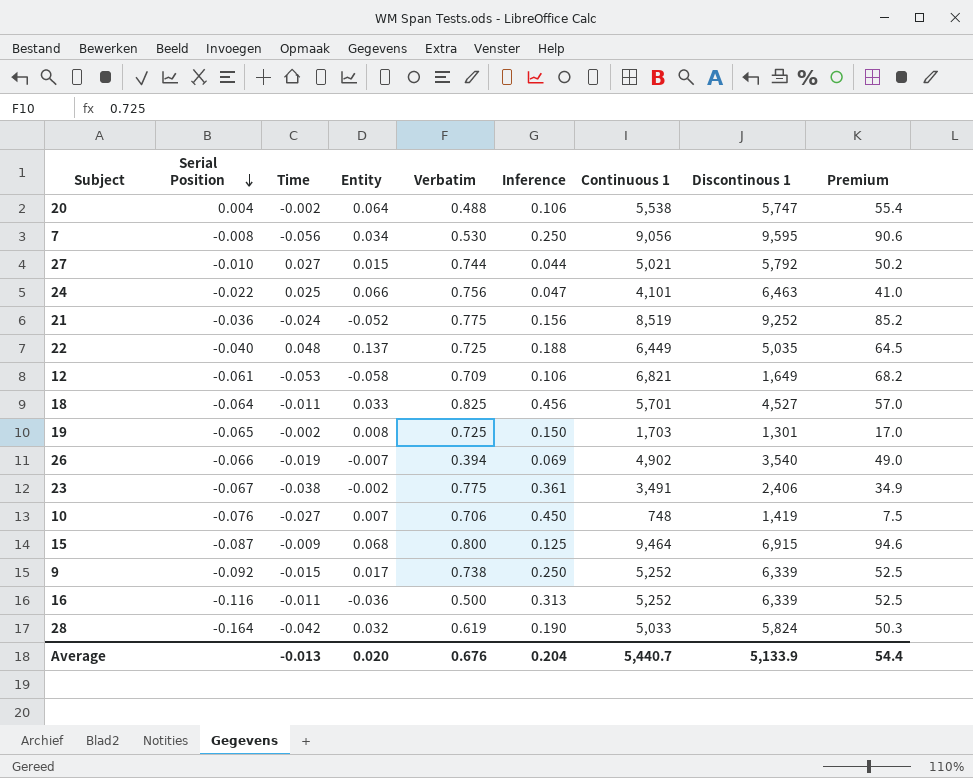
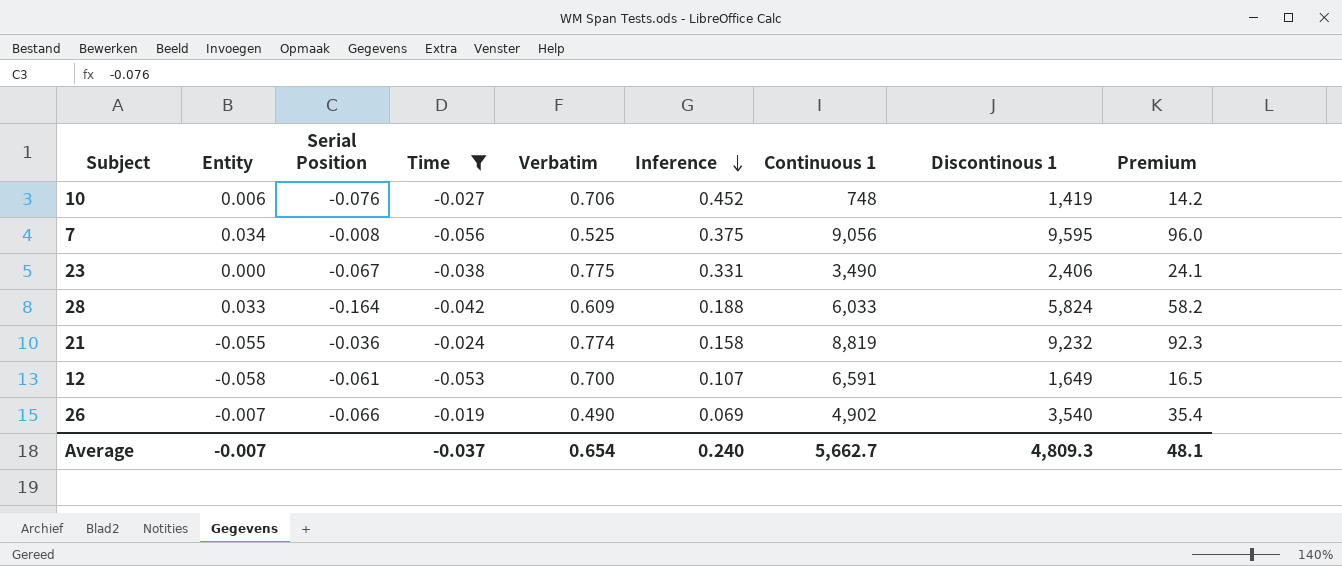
filter: none -> Time <= -0.019
row order: Serial Position descending -> Inference descending
column Entity | position: 4 -> 2
column Premium | formula: [Continuous 1] * 0.01 -> [Discontinous 1] * 0.01
10 | Entity: 0.007 -> 0.006
10 | Inference: 0.450 -> 0.452
7 | Verbatim: 0.530 -> 0.525
7 | Inference: 0.250 -> 0.375
23 | Entity: -0.002 -> 0.000
23 | Inference: 0.361 -> 0.331
23 | Continuous 1: 3,491 -> 3,490
28 | Entity: 0.032 -> 0.033
28 | Verbatim: 0.619 -> 0.609
28 | Inference: 0.190 -> 0.188
28 | Continuous 1: 5,033 -> 6,033
21 | Entity: -0.052 -> -0.055
21 | Verbatim: 0.775 -> 0.774
21 | Inference: 0.156 -> 0.158
21 | Continuous 1: 8,519 -> 8,819
21 | Discontinous 1: 9,252 -> 9,232
12 | Verbatim: 0.709 -> 0.700
12 | Inference: 0.106 -> 0.107
12 | Continuous 1: 6,821 -> 6,591
26 | Verbatim: 0.394 -> 0.490
Average | Entity: 0.020 -> -0.007
Average | Time: -0.013 -> -0.037
Average | Verbatim: 0.676 -> 0.654
Average | Inference: 0.204 -> 0.240
Average | Continuous 1: 5,440.7 -> 5,662.7
Average | Discontinous 1: 5,133.9 -> 4,809.3
Average | Premium: 54.4 -> 48.1

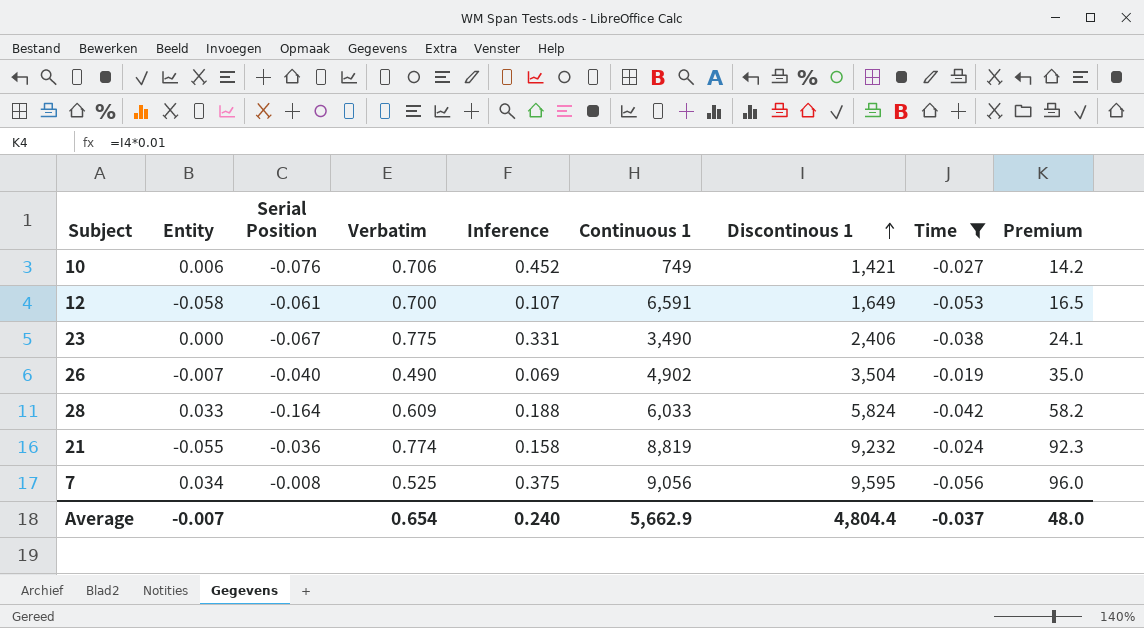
row order: Inference descending -> Discontinous 1 ascending
column Time | position: 4 -> 8
10 | Continuous 1: 748 -> 749
10 | Discontinous 1: 1,419 -> 1,421
26 | Serial Position: -0.066 -> -0.040
26 | Discontinous 1: 3,540 -> 3,504
26 | Premium: 35.4 -> 35.0
Average | Continuous 1: 5,662.7 -> 5,662.9
Average | Discontinous 1: 4,809.3 -> 4,804.4
Average | Premium: 48.1 -> 48.0

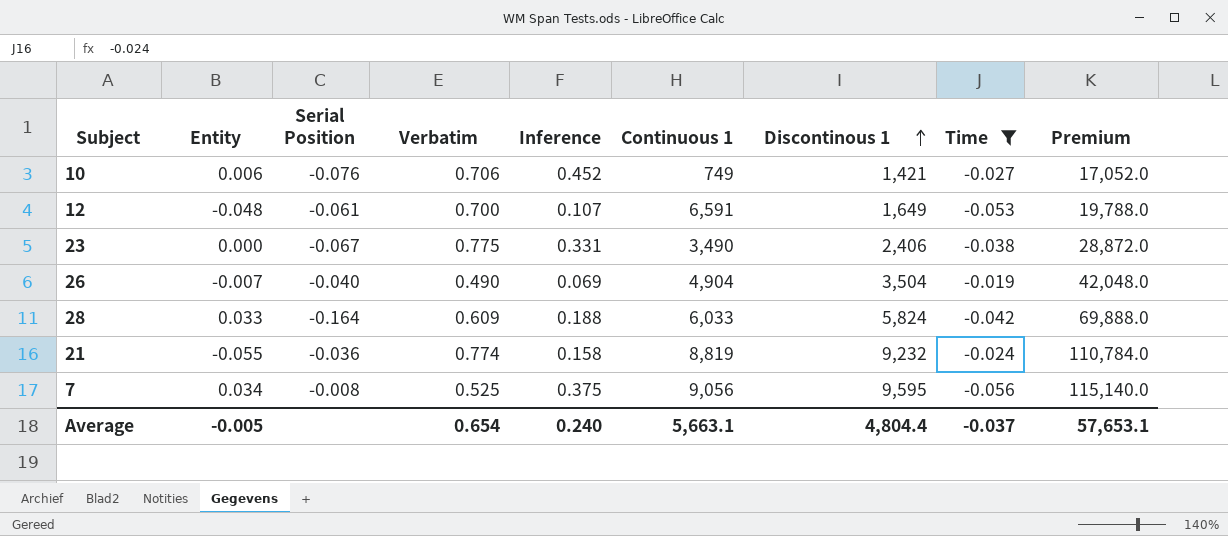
column Premium | formula: [Discontinous 1] * 0.01 -> [Discontinous 1] * 12
12 | Entity: -0.058 -> -0.048
26 | Continuous 1: 4,902 -> 4,904
Average | Entity: -0.007 -> -0.005
Average | Continuous 1: 5,662.9 -> 5,663.1
Average | Premium: 48.0 -> 57,653.1

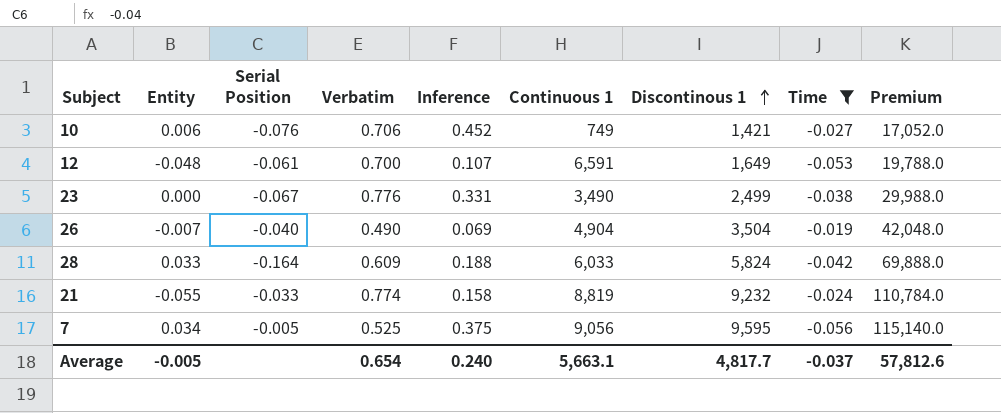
23 | Verbatim: 0.775 -> 0.776
23 | Discontinous 1: 2,406 -> 2,499
23 | Premium: 28,872.0 -> 29,988.0
21 | Serial Position: -0.036 -> -0.033
7 | Serial Position: -0.008 -> -0.005
Average | Discontinous 1: 4,804.4 -> 4,817.7
Average | Premium: 57,653.1 -> 57,812.6

